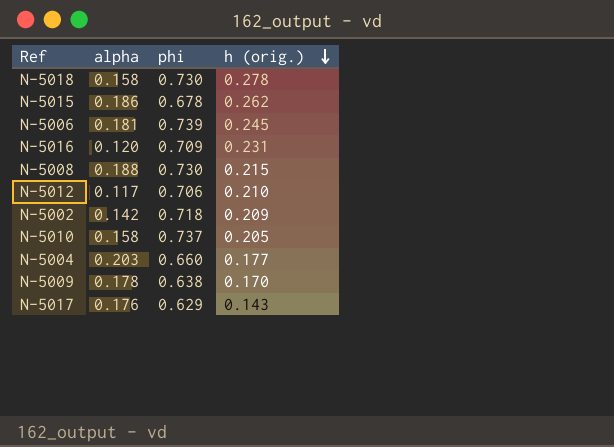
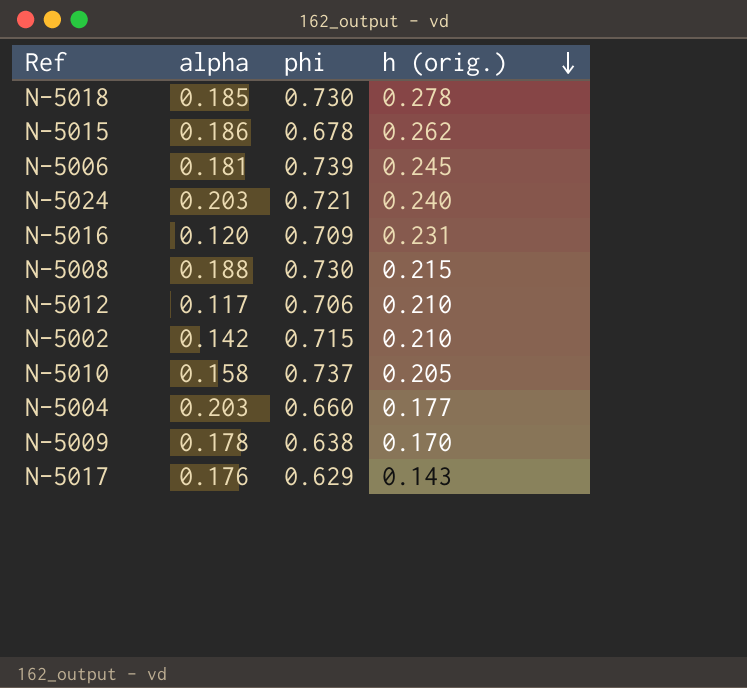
N-5018 | alpha: 0.158 -> 0.185
row N-5024: none -> 0.203 | 0.721 | 0.240
N-5002 | phi: 0.718 -> 0.715
N-5002 | h (orig.): 0.209 -> 0.210

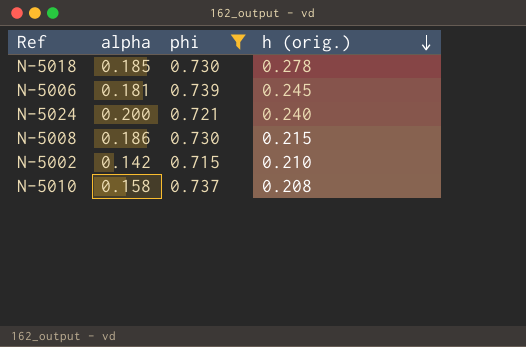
filter: none -> phi >= 0.715
N-5024 | alpha: 0.203 -> 0.200
N-5008 | alpha: 0.188 -> 0.186
N-5010 | h (orig.): 0.205 -> 0.208

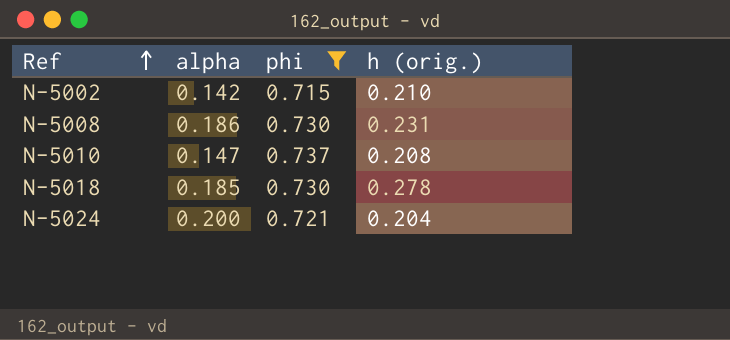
row order: h (orig.) descending -> Ref ascending
row N-5006: 0.181 | 0.739 | 0.245 -> none
N-5008 | h (orig.): 0.215 -> 0.231
N-5010 | alpha: 0.158 -> 0.147
N-5024 | h (orig.): 0.240 -> 0.204

